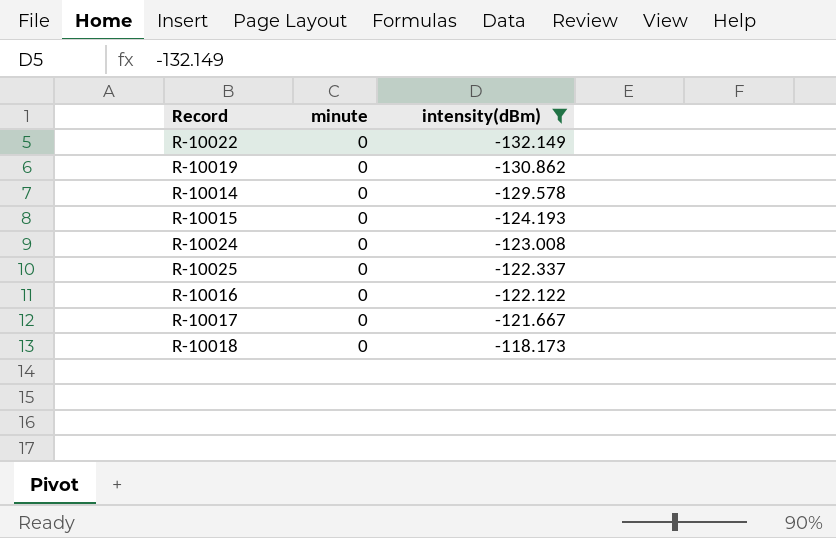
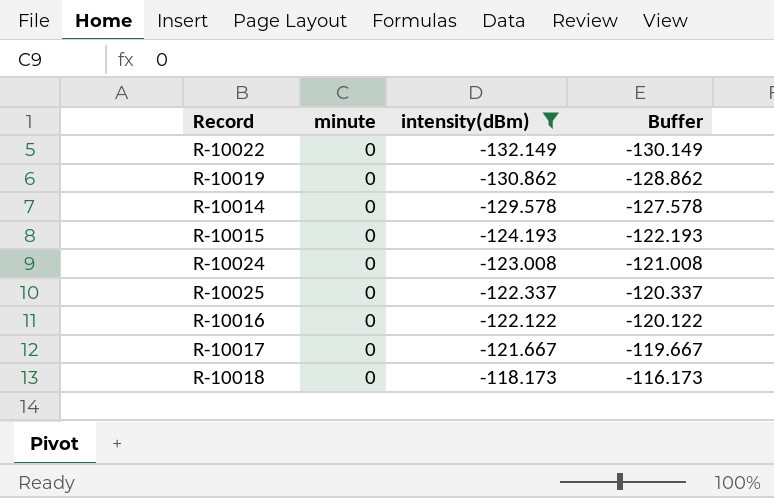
column Buffer | formula: none -> [intensity(dBm)] + 2

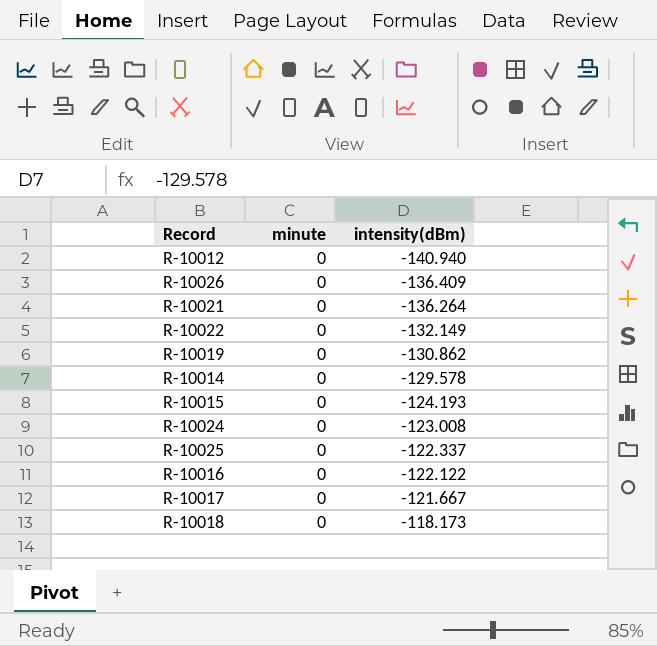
filter: intensity(dBm) >= -132.149 -> none
column Buffer | formula: [intensity(dBm)] + 2 -> none

